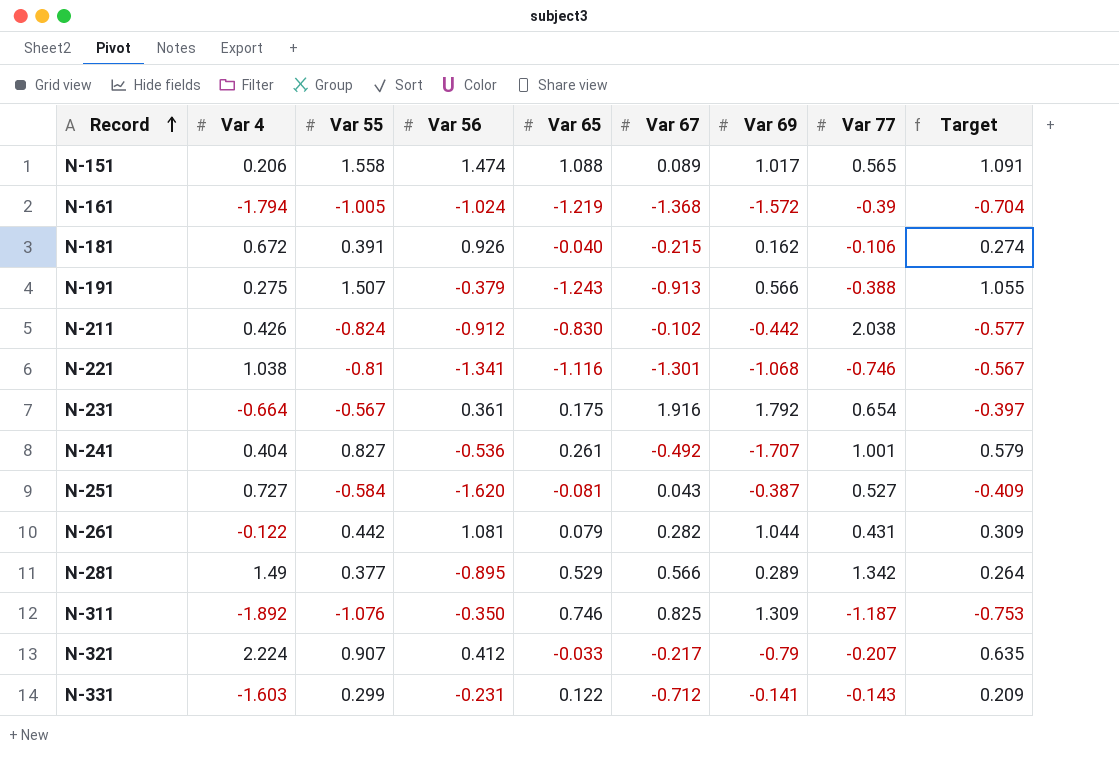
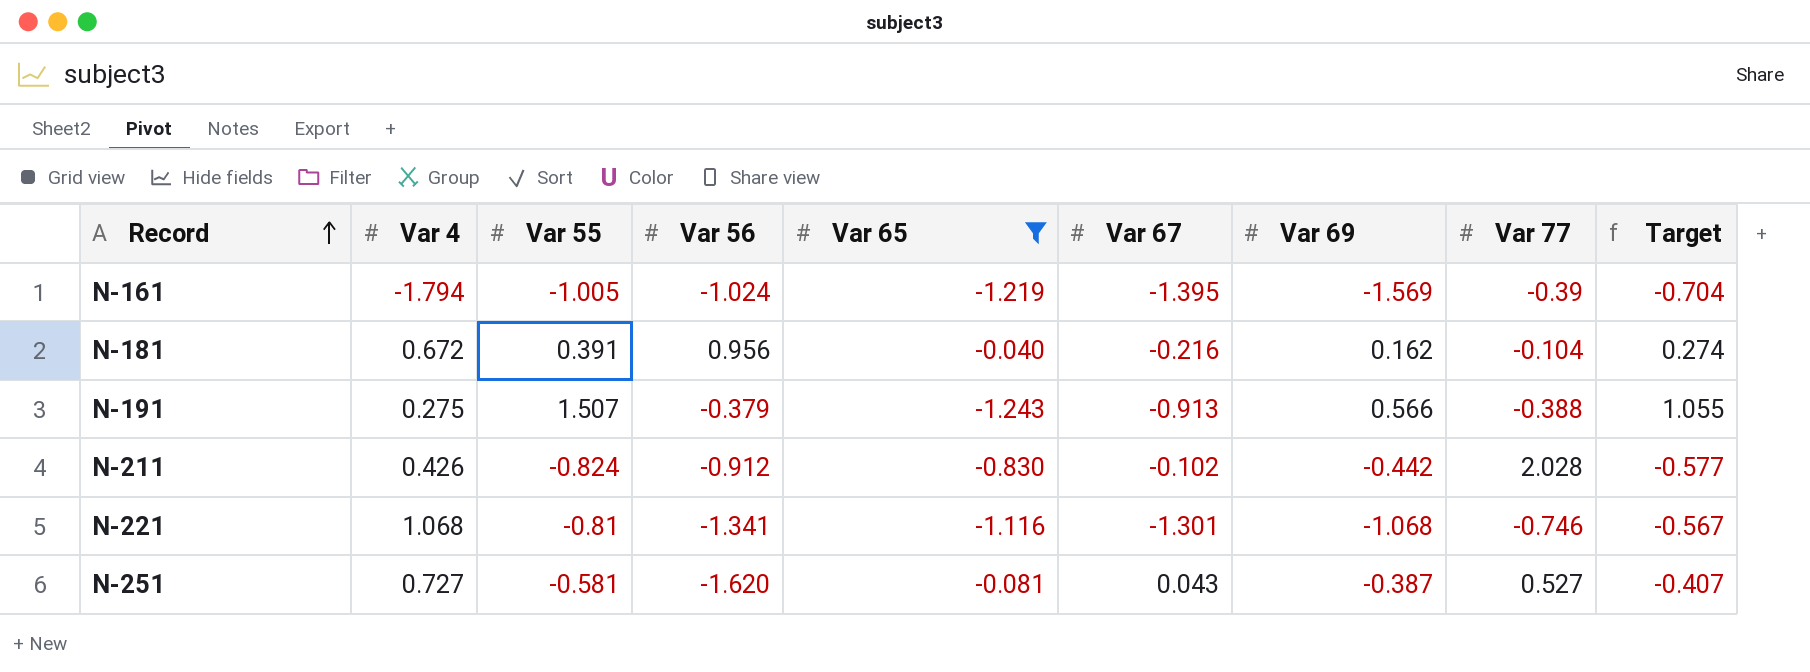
filter: none -> Var 65 <= -0.040
N-161 | Var 67: -1.368 -> -1.395
N-161 | Var 69: -1.572 -> -1.569
N-181 | Var 56: 0.926 -> 0.956
N-181 | Var 67: -0.215 -> -0.216
N-181 | Var 77: -0.106 -> -0.104
N-211 | Var 77: 2.038 -> 2.028
N-221 | Var 4: 1.038 -> 1.068
N-251 | Var 55: -0.584 -> -0.581
N-251 | Target: -0.409 -> -0.407

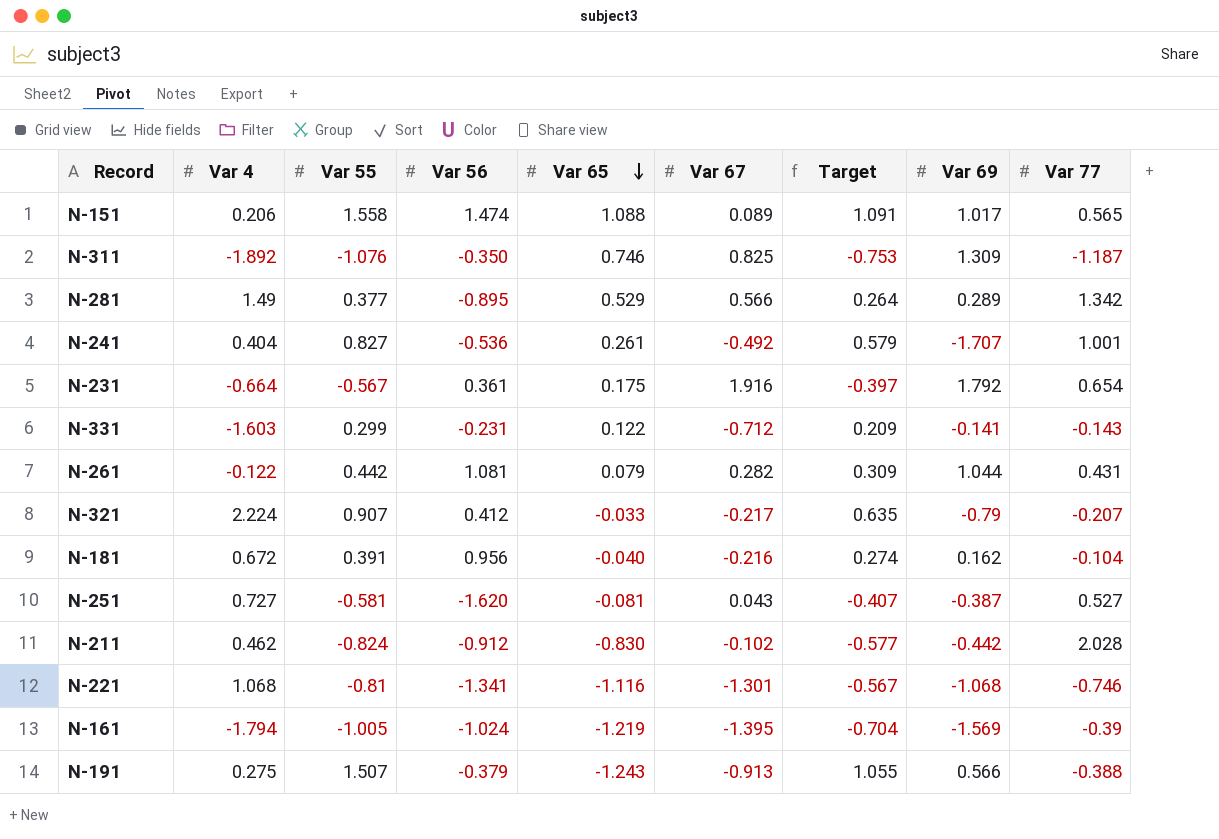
filter: Var 65 <= -0.040 -> none
row order: Record ascending -> Var 65 descending
column Target | position: 9 -> 7
N-211 | Var 4: 0.426 -> 0.462

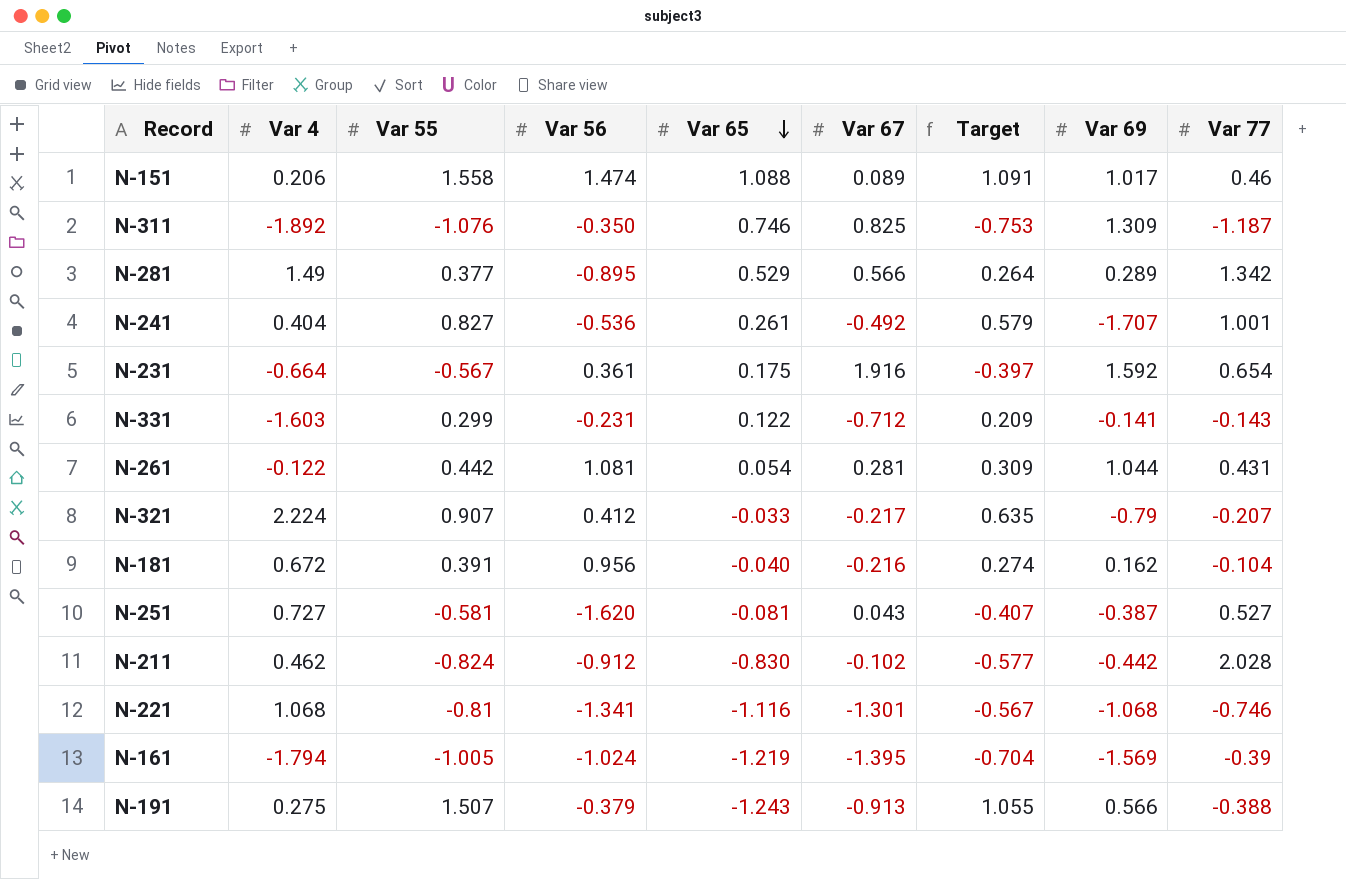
N-151 | Var 77: 0.565 -> 0.46
N-231 | Var 69: 1.792 -> 1.592
N-261 | Var 65: 0.079 -> 0.054
N-261 | Var 67: 0.282 -> 0.281

